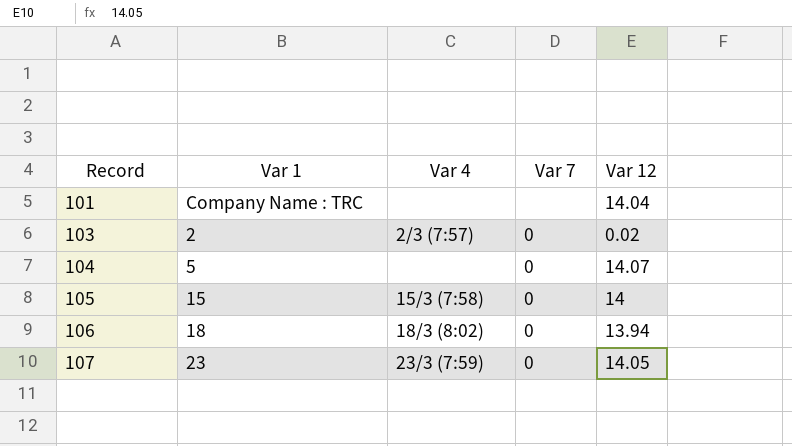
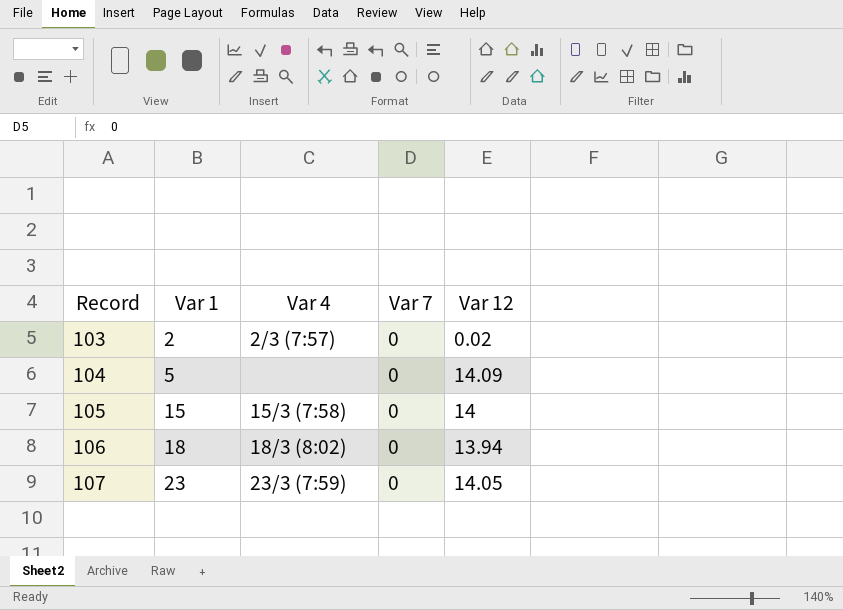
row 101: Company Name : TRC | none | none | 14.04 -> none
104 | Var 12: 14.07 -> 14.09

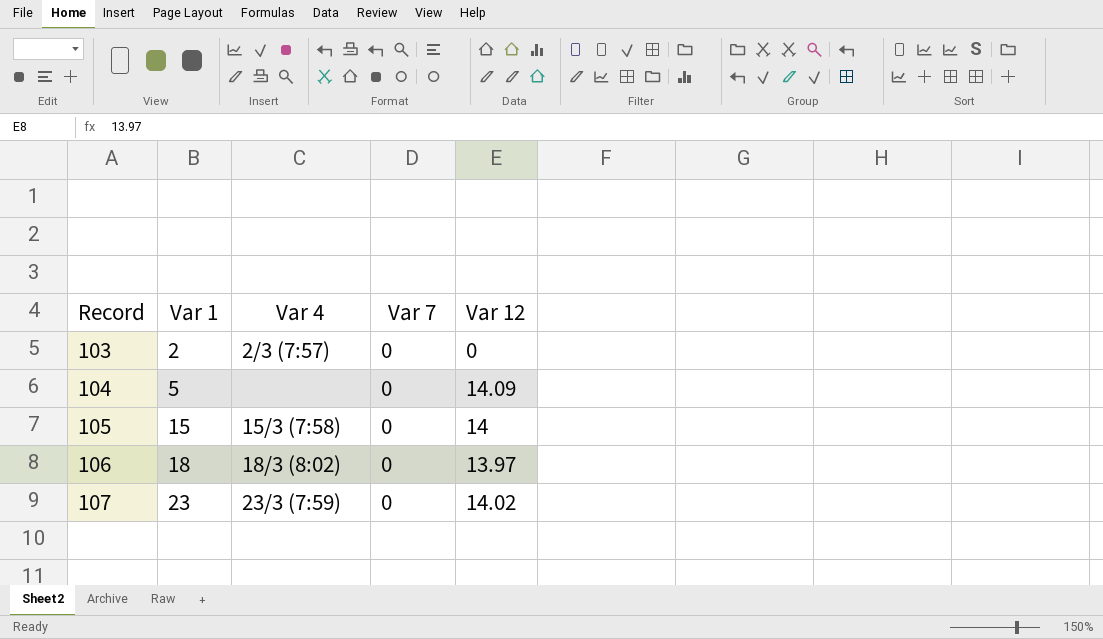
103 | Var 12: 0.02 -> 0
106 | Var 12: 13.94 -> 13.97
107 | Var 12: 14.05 -> 14.02

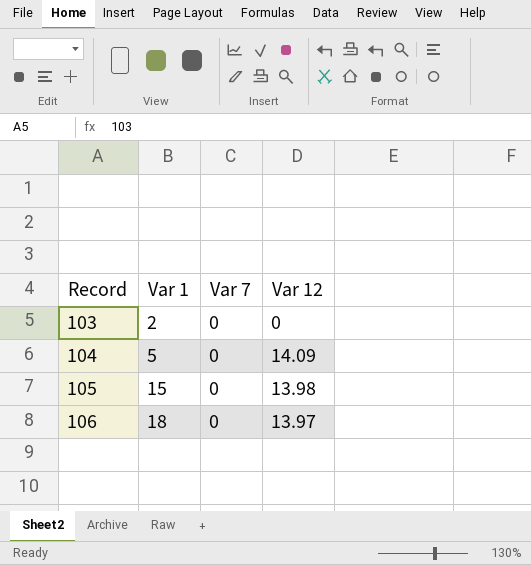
column Var 4 | position: 3 -> none
row 107: 23 | 23/3 (7:59) | 0 | 14.02 -> none
105 | Var 12: 14 -> 13.98

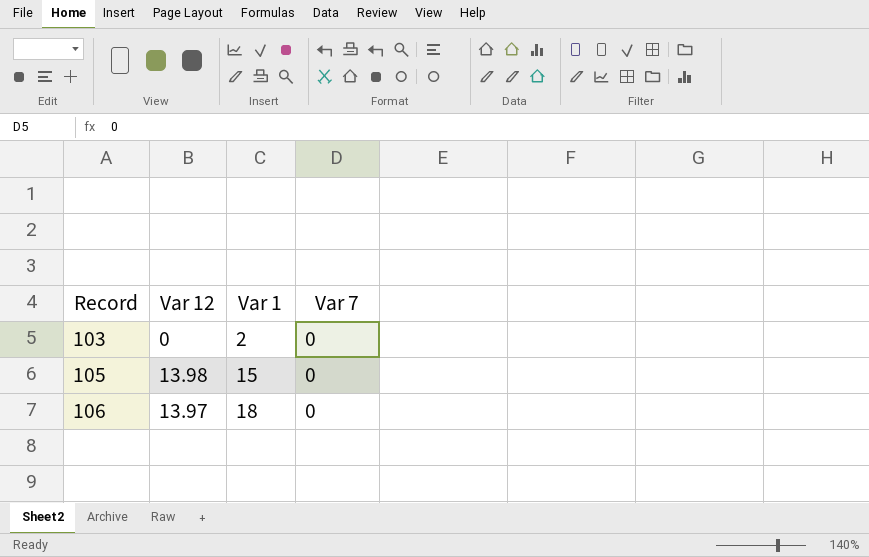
column Var 12 | position: 4 -> 2
row 104: 5 | 0 | 14.09 -> none

